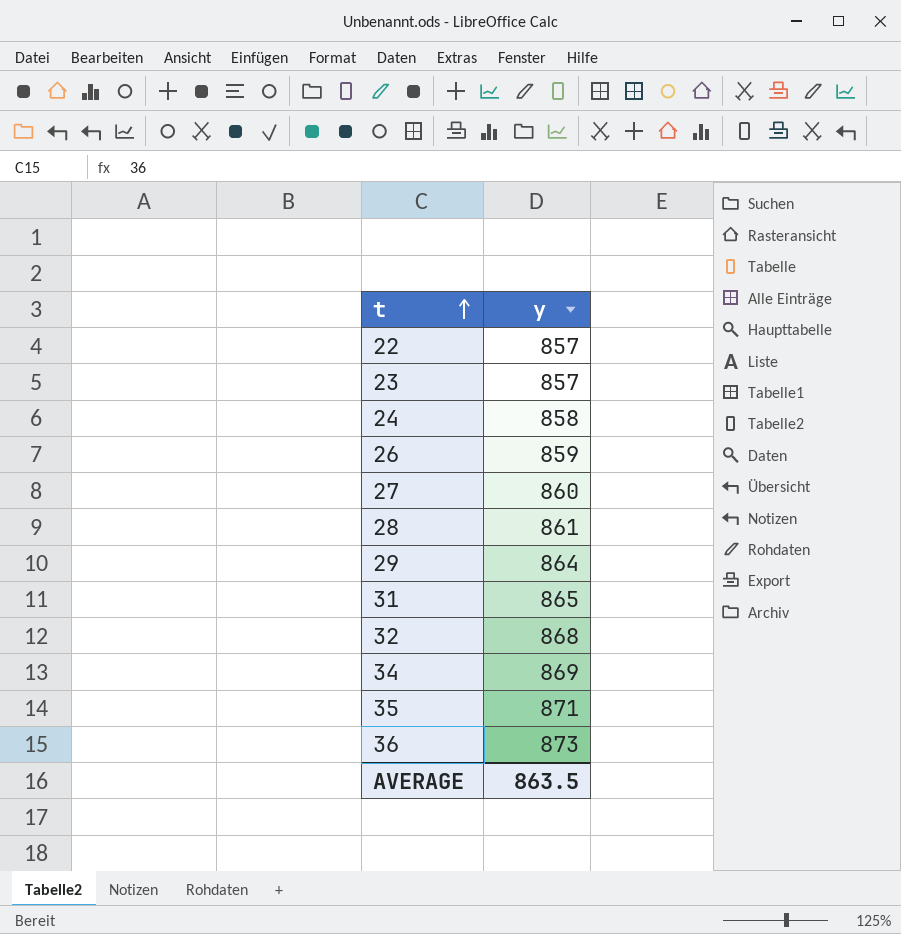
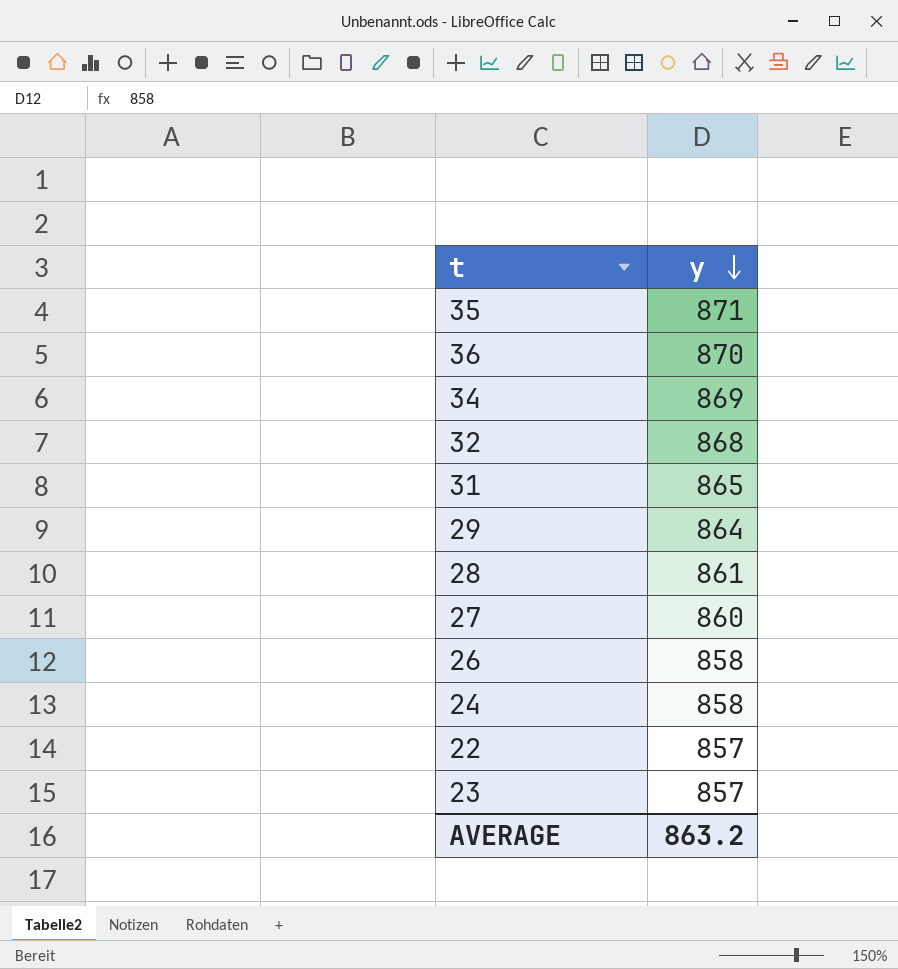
row order: t ascending -> y descending
36 | y: 873 -> 870
26 | y: 859 -> 858
AVERAGE | y: 863.5 -> 863.2

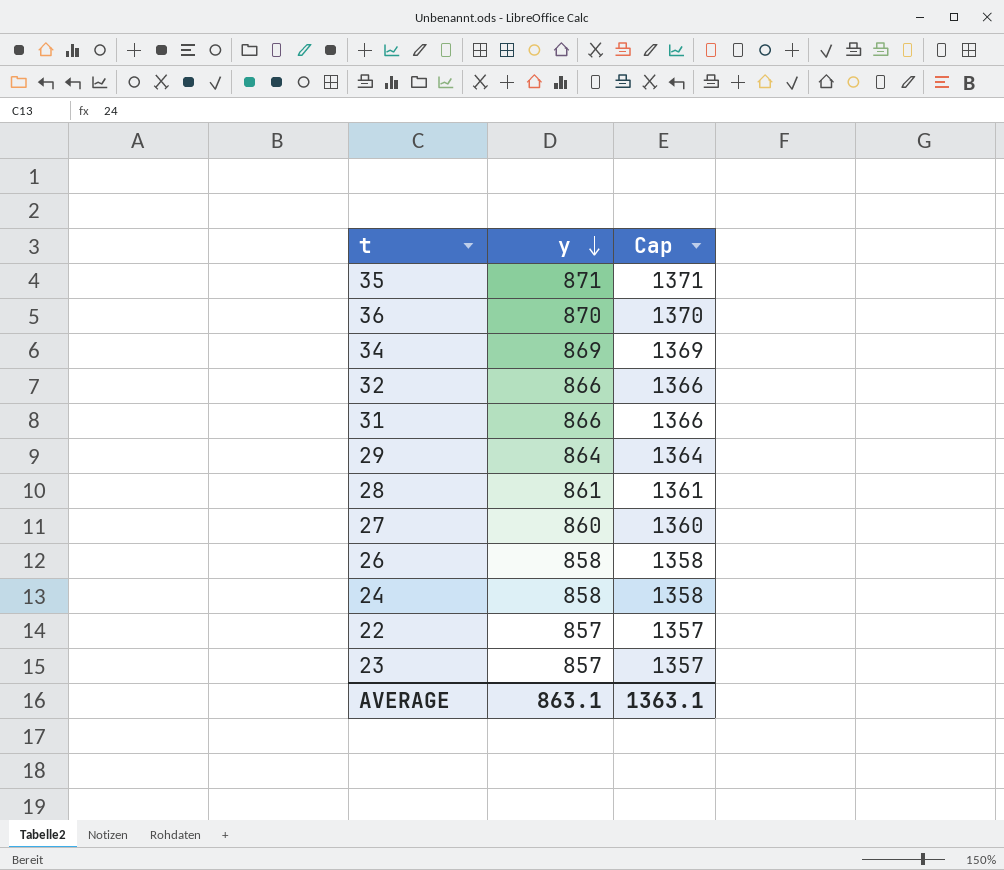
column Cap | formula: none -> [y] + 500
32 | y: 868 -> 866
31 | y: 865 -> 866
AVERAGE | y: 863.2 -> 863.1

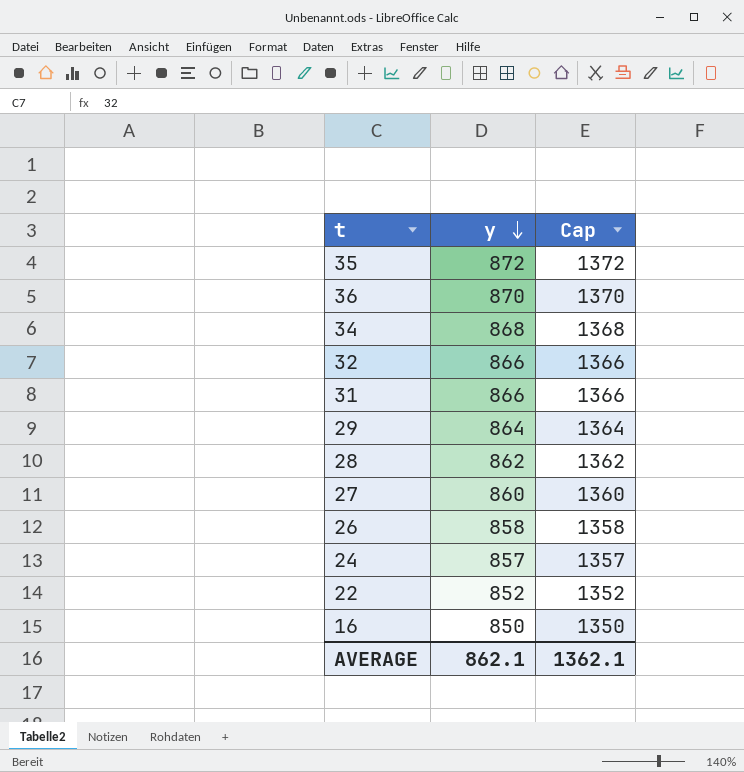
row 23: 857 | 1357 -> none
35 | y: 871 -> 872
35 | Cap: 1371 -> 1372
34 | y: 869 -> 868
34 | Cap: 1369 -> 1368
28 | y: 861 -> 862
28 | Cap: 1361 -> 1362
24 | y: 858 -> 857
24 | Cap: 1358 -> 1357
22 | y: 857 -> 852
22 | Cap: 1357 -> 1352
row 16: none -> 850 | 1350
AVERAGE | y: 863.1 -> 862.1
AVERAGE | Cap: 1363.1 -> 1362.1

